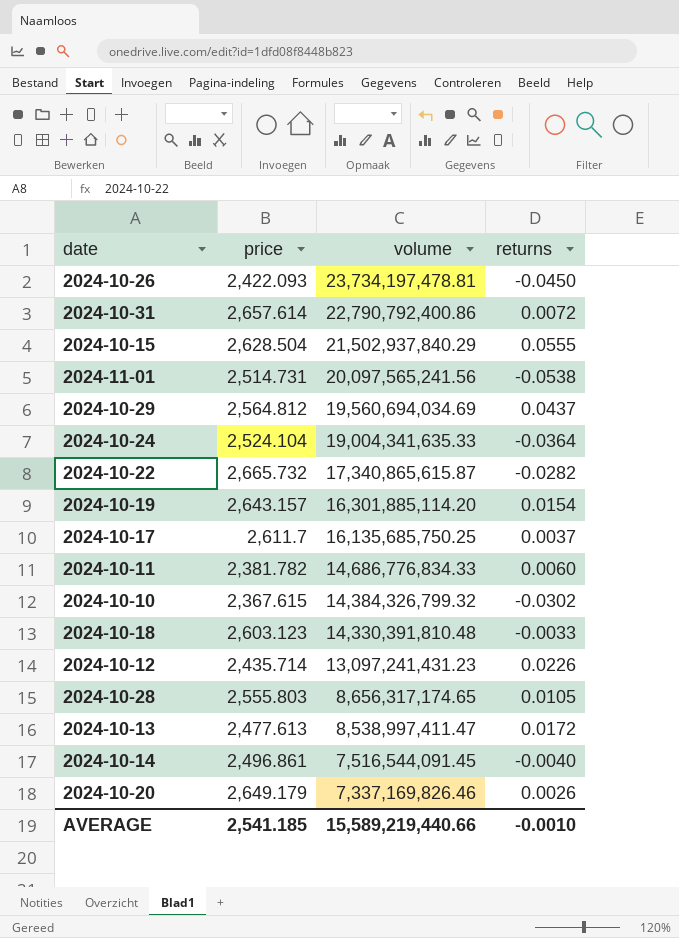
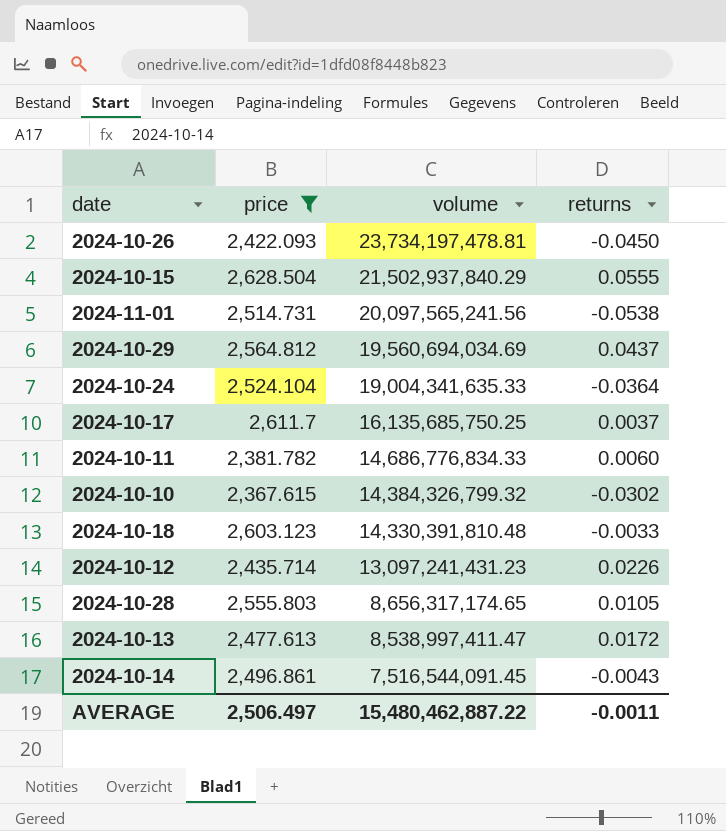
filter: none -> price <= 2,628.504
2024-10-14 | returns: -0.0040 -> -0.0043
AVERAGE | price: 2,541.185 -> 2,506.497
AVERAGE | volume: 15,589,219,440.66 -> 15,480,462,887.22
AVERAGE | returns: -0.0010 -> -0.0011

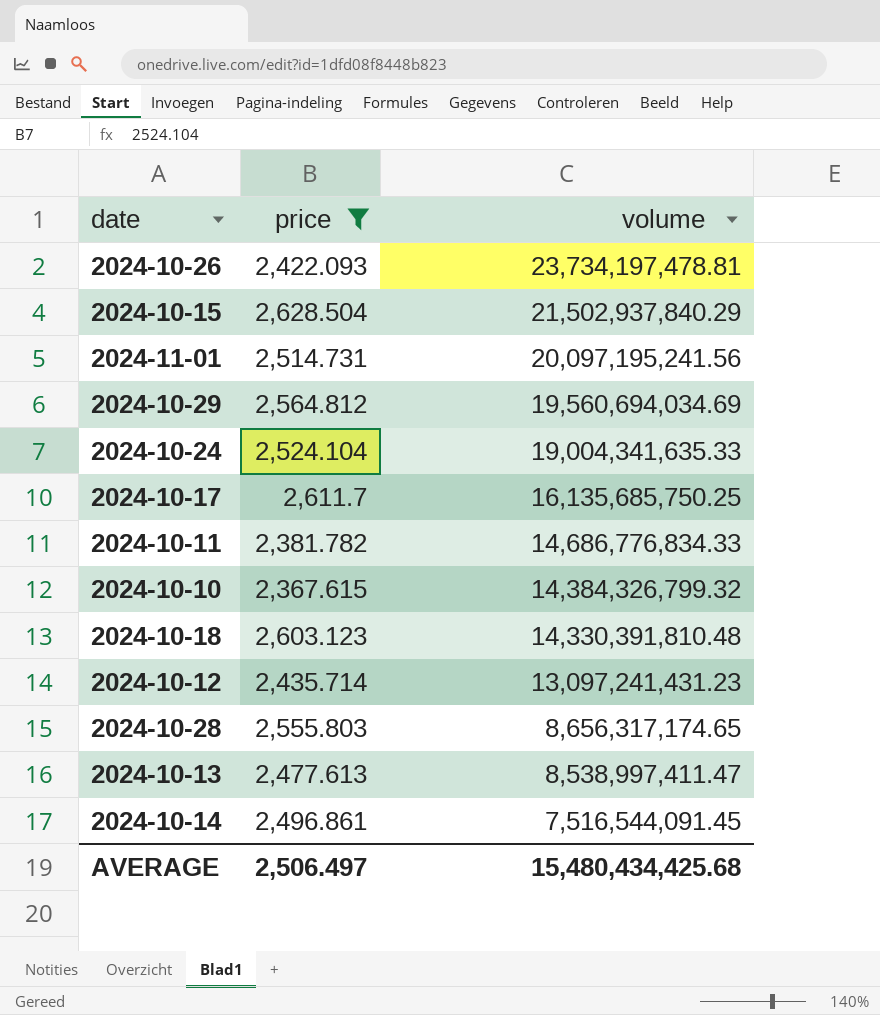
column returns | position: 4 -> none
2024-11-01 | volume: 20,097,565,241.56 -> 20,097,195,241.56
AVERAGE | volume: 15,480,462,887.22 -> 15,480,434,425.68

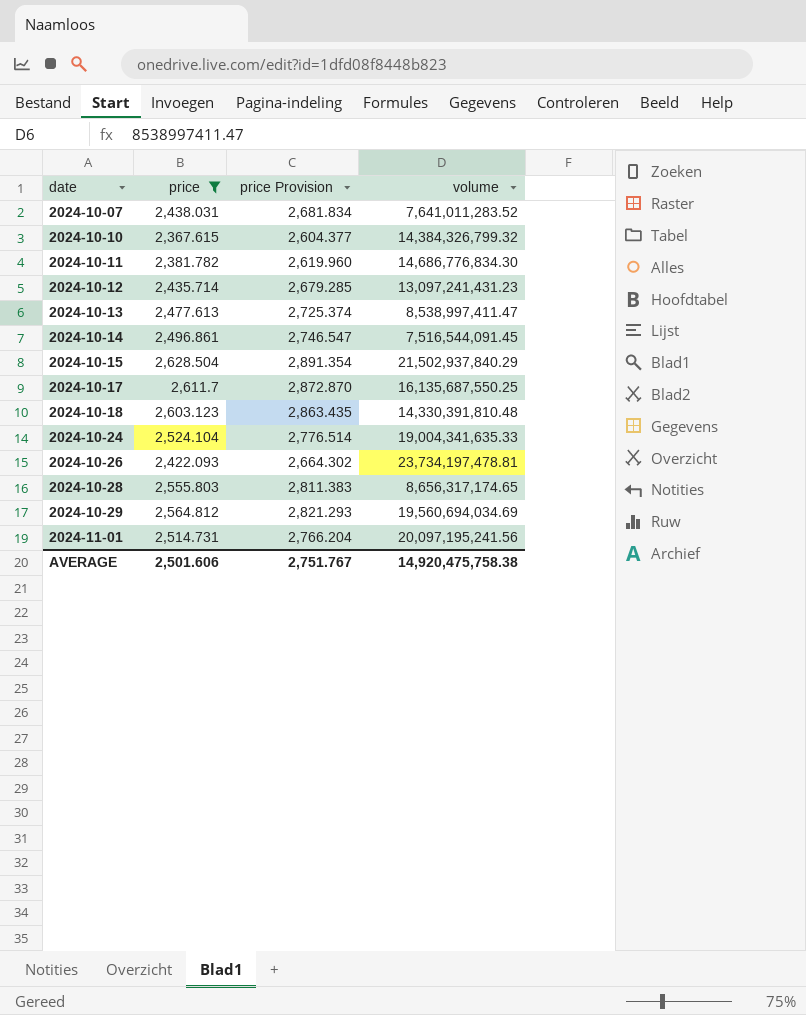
row order: volume descending -> date ascending
column price Provision | formula: none -> [price] * 1.1
row 2024-10-07: none -> 2,438.031 | 2,681.834 | 7,641,011,283.52
2024-10-11 | volume: 14,686,776,834.33 -> 14,686,776,834.30
2024-10-17 | volume: 16,135,685,750.25 -> 16,135,687,550.25
AVERAGE | price: 2,506.497 -> 2,501.606
AVERAGE | volume: 15,480,434,425.68 -> 14,920,475,758.38

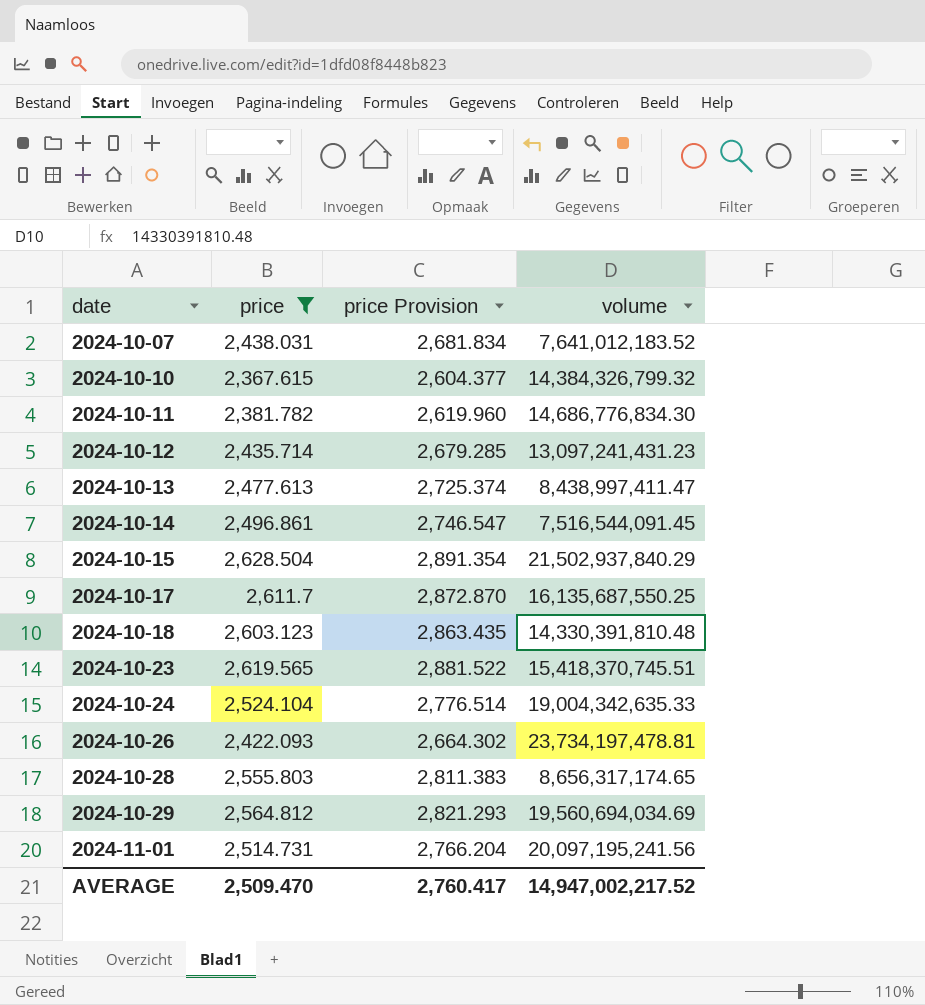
2024-10-07 | volume: 7,641,011,283.52 -> 7,641,012,183.52
2024-10-13 | volume: 8,538,997,411.47 -> 8,438,997,411.47
row 2024-10-23: none -> 2,619.565 | 2,881.522 | 15,418,370,745.51
2024-10-24 | volume: 19,004,341,635.33 -> 19,004,342,635.33
AVERAGE | price: 2,501.606 -> 2,509.470
AVERAGE | price Provision: 2,751.767 -> 2,760.417
AVERAGE | volume: 14,920,475,758.38 -> 14,947,002,217.52

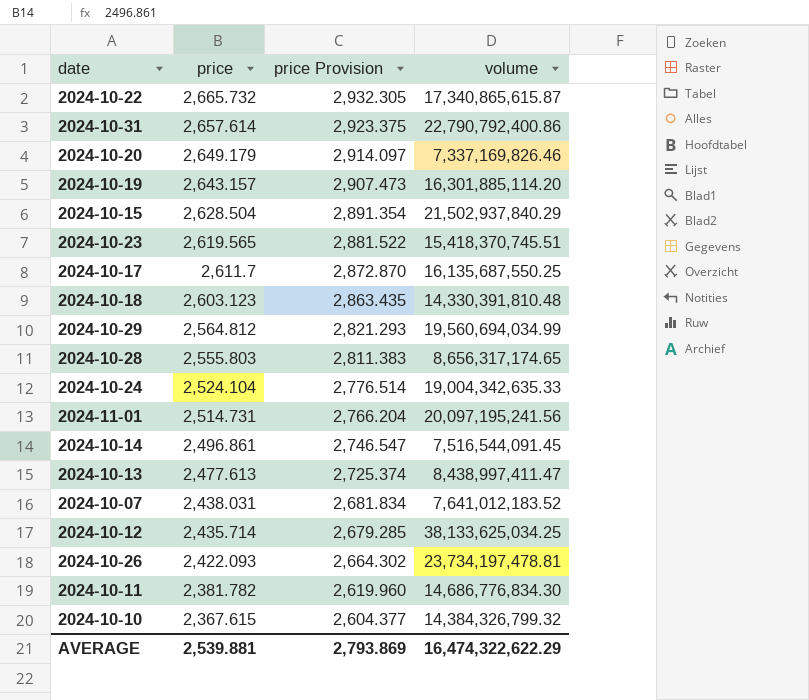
filter: price <= 2,628.504 -> none
row order: date ascending -> price descending
2024-10-29 | volume: 19,560,694,034.69 -> 19,560,694,034.99
2024-10-12 | volume: 13,097,241,431.23 -> 38,133,625,034.25
AVERAGE | price: 2,509.470 -> 2,539.881
AVERAGE | price Provision: 2,760.417 -> 2,793.869
AVERAGE | volume: 14,947,002,217.52 -> 16,474,322,622.29

